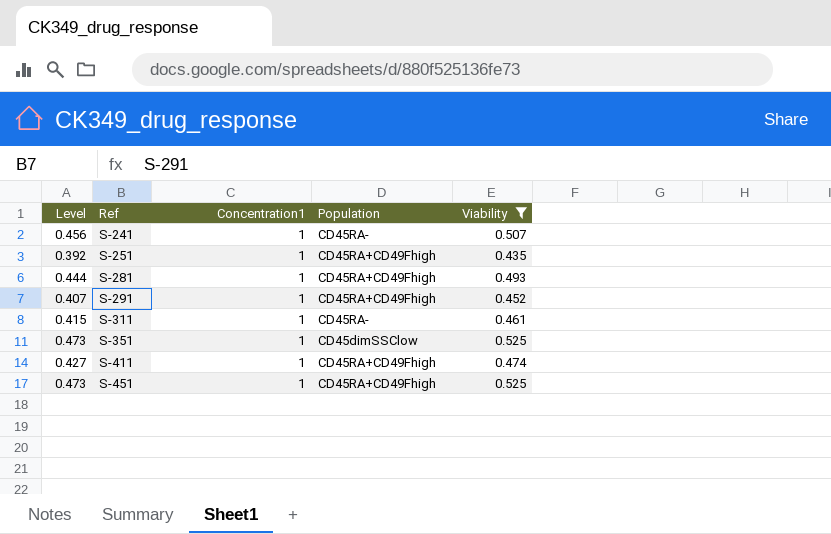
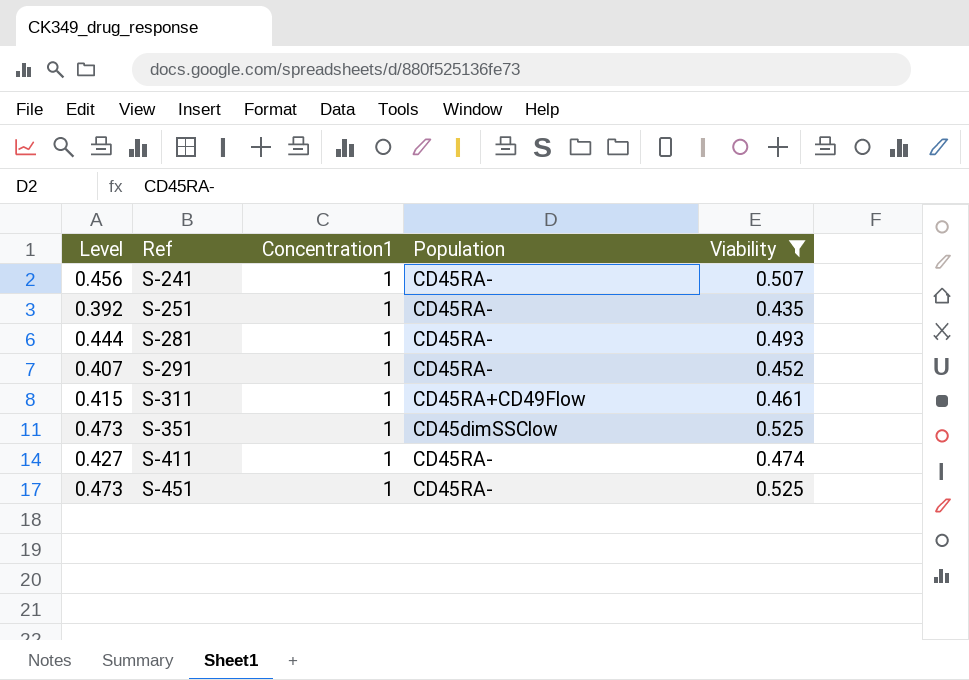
S-251 | Population: CD45RA+CD49Fhigh -> CD45RA-
S-281 | Population: CD45RA+CD49Fhigh -> CD45RA-
S-291 | Population: CD45RA+CD49Fhigh -> CD45RA-
S-311 | Population: CD45RA- -> CD45RA+CD49Flow
S-411 | Population: CD45RA+CD49Fhigh -> CD45RA-
S-451 | Population: CD45RA+CD49Fhigh -> CD45RA-

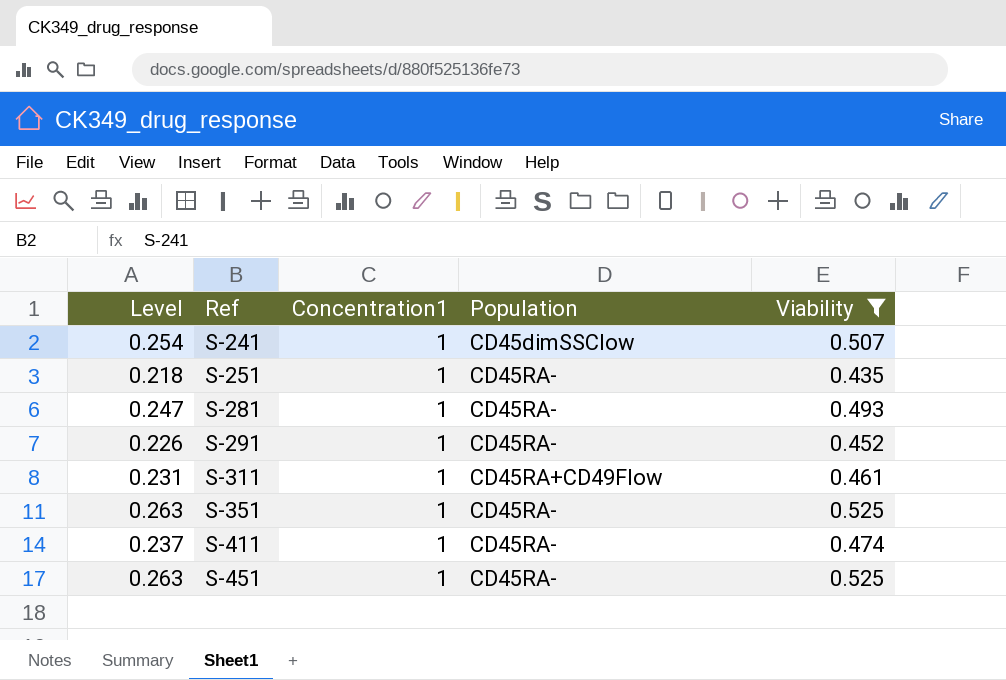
column Level | formula: [Viability] * 0.9 -> [Viability] * 0.5
S-241 | Population: CD45RA- -> CD45dimSSClow
S-351 | Population: CD45dimSSClow -> CD45RA-

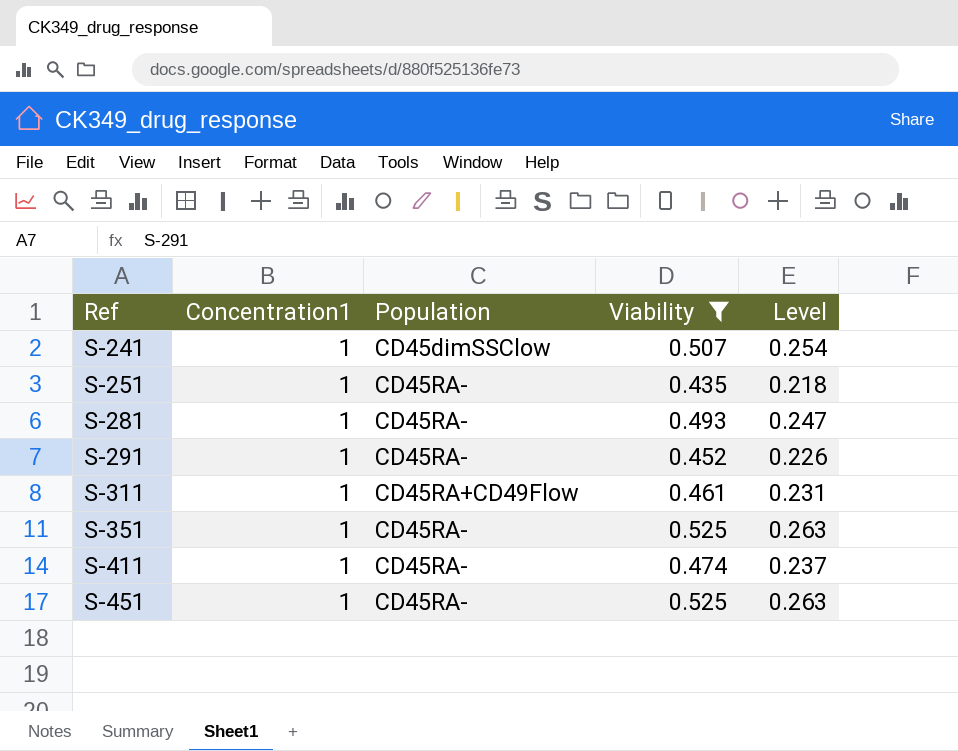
column Level | position: 1 -> 5

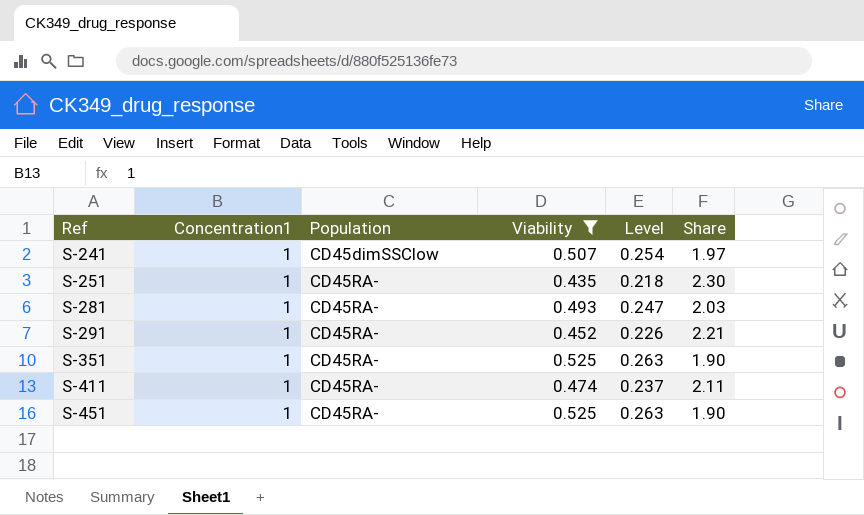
column Share | formula: none -> [Concentration1] / [Viability]
row S-311: 1 | CD45RA+CD49Flow | 0.461 | 0.231 -> none

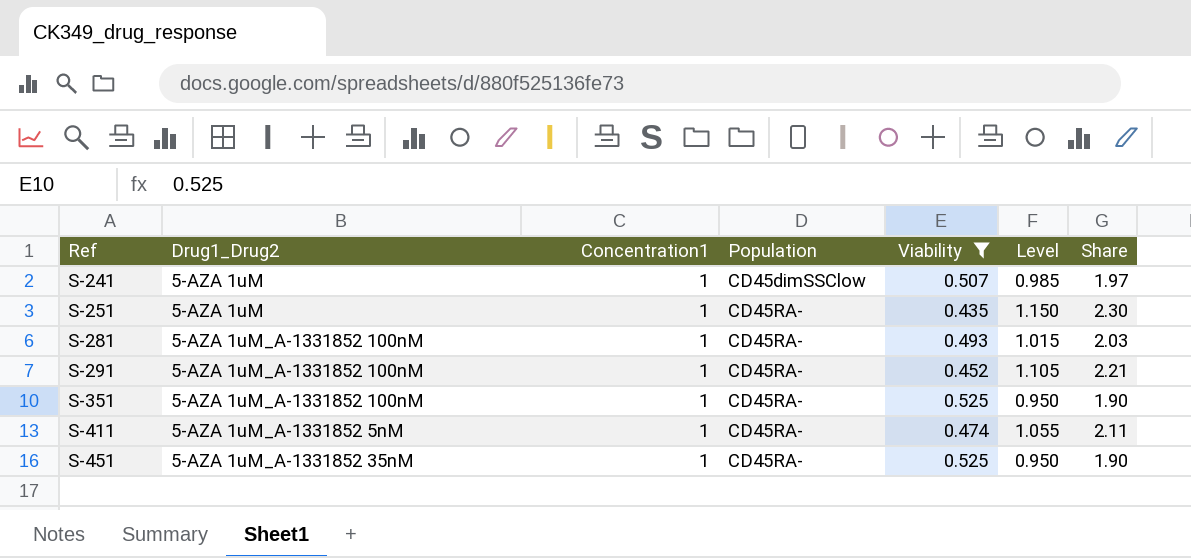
column Drug1_Drug2 | position: none -> 2
column Level | formula: [Viability] * 0.5 -> [Share] * 0.5

